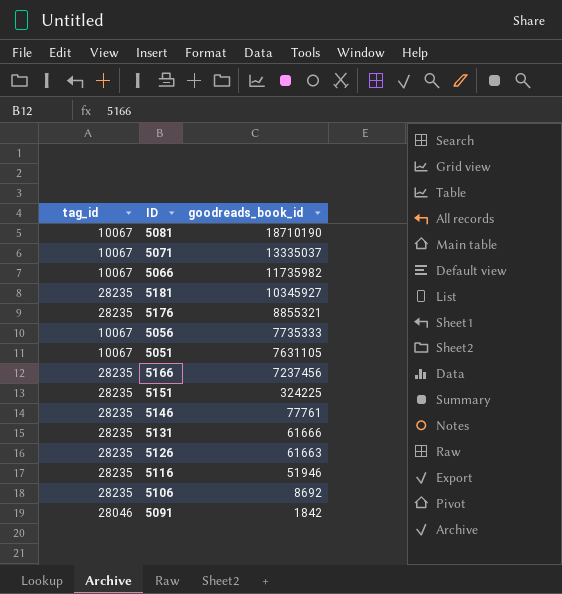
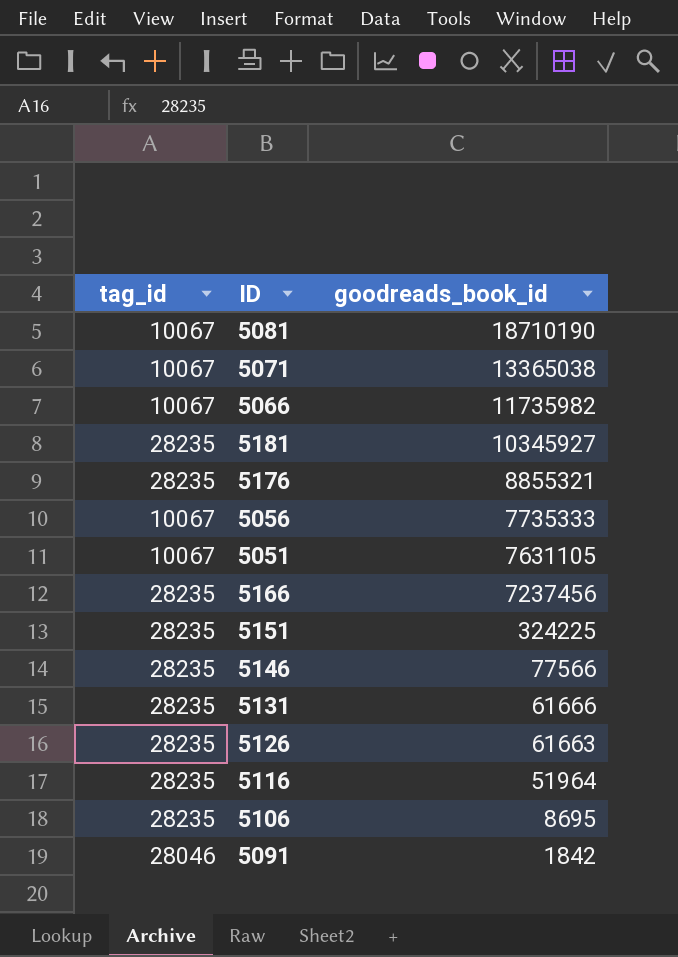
5071 | goodreads_book_id: 13335037 -> 13365038
5146 | goodreads_book_id: 77761 -> 77566
5116 | goodreads_book_id: 51946 -> 51964
5106 | goodreads_book_id: 8692 -> 8695

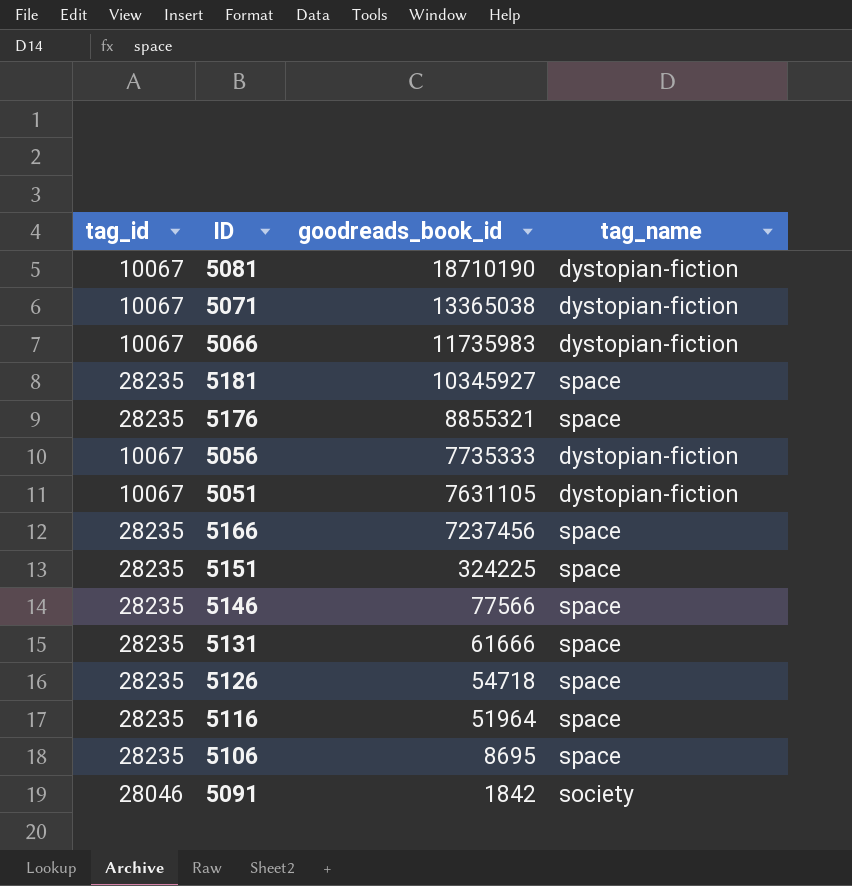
column tag_name | position: none -> 4
5066 | goodreads_book_id: 11735982 -> 11735983
5126 | goodreads_book_id: 61663 -> 54718

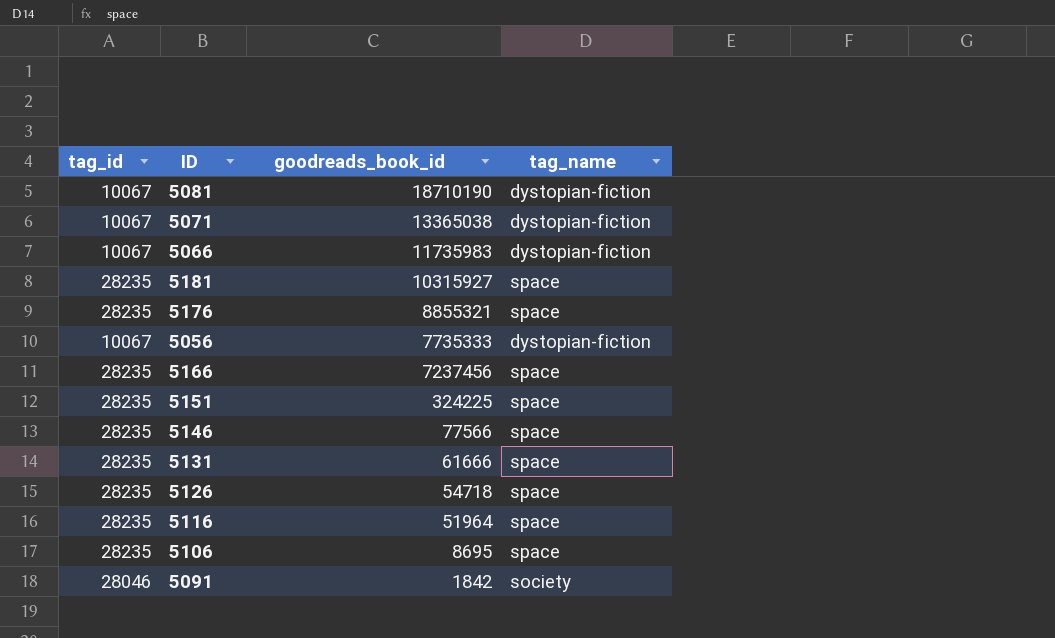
row 5051: 10067 | 7631105 | dystopian-fiction -> none
5181 | goodreads_book_id: 10345927 -> 10315927

